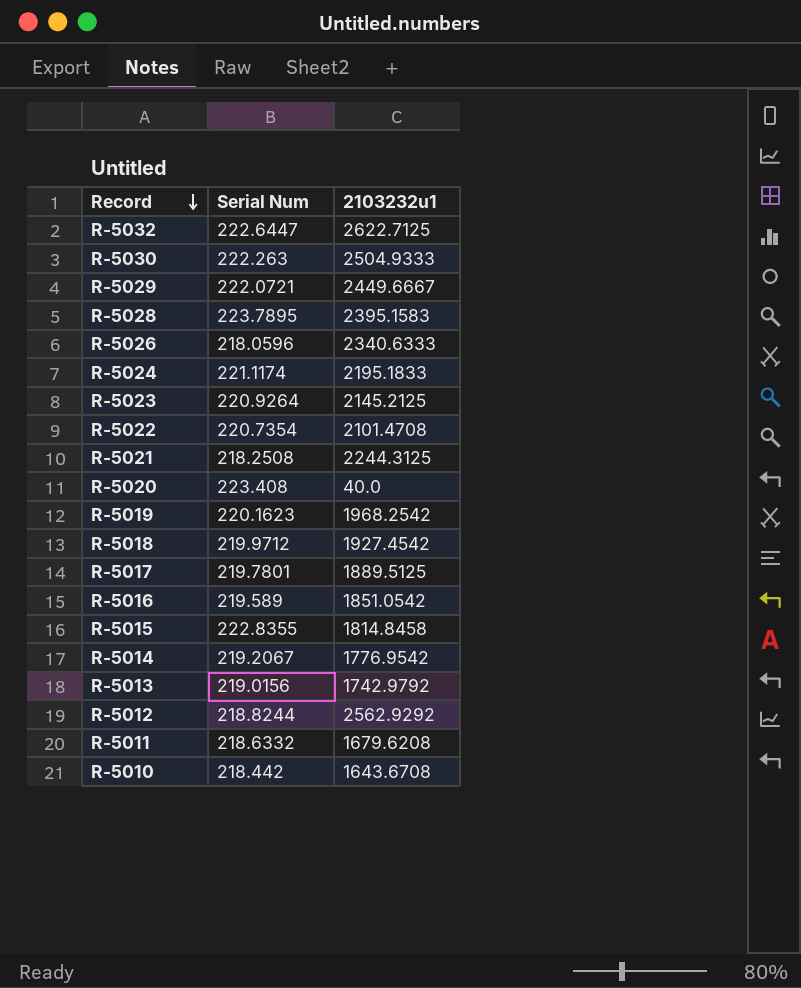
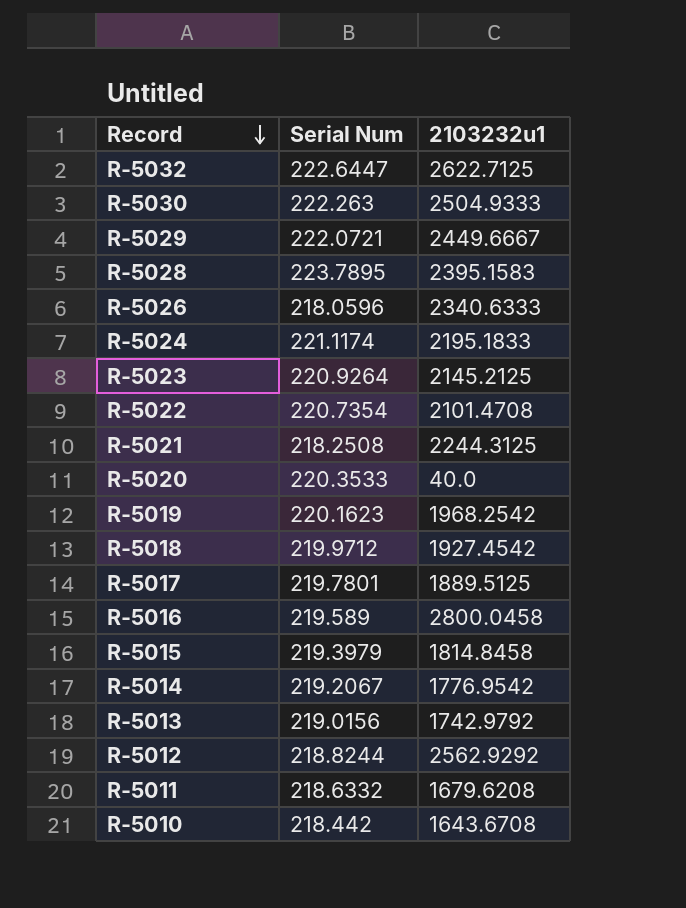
R-5020 | Serial Num: 223.408 -> 220.3533
R-5016 | 2103232u1: 1851.0542 -> 2800.0458
R-5015 | Serial Num: 222.8355 -> 219.3979

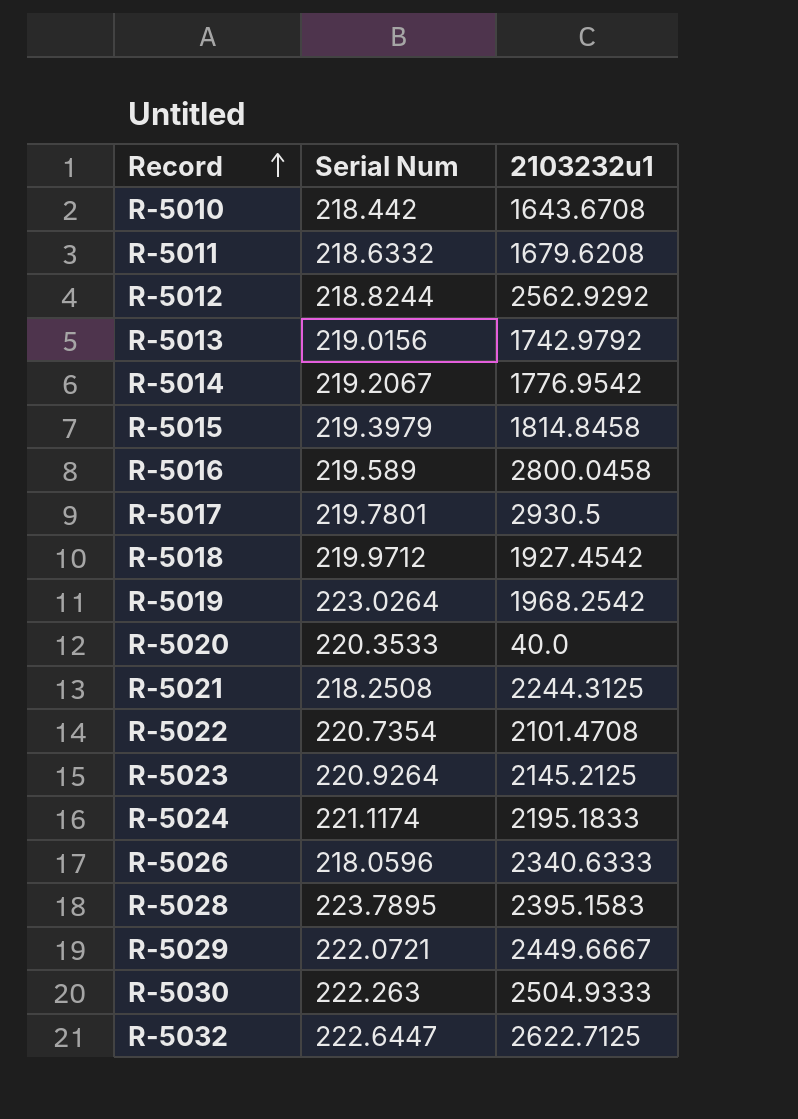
row order: Record descending -> Record ascending
R-5017 | 2103232u1: 1889.5125 -> 2930.5
R-5019 | Serial Num: 220.1623 -> 223.0264

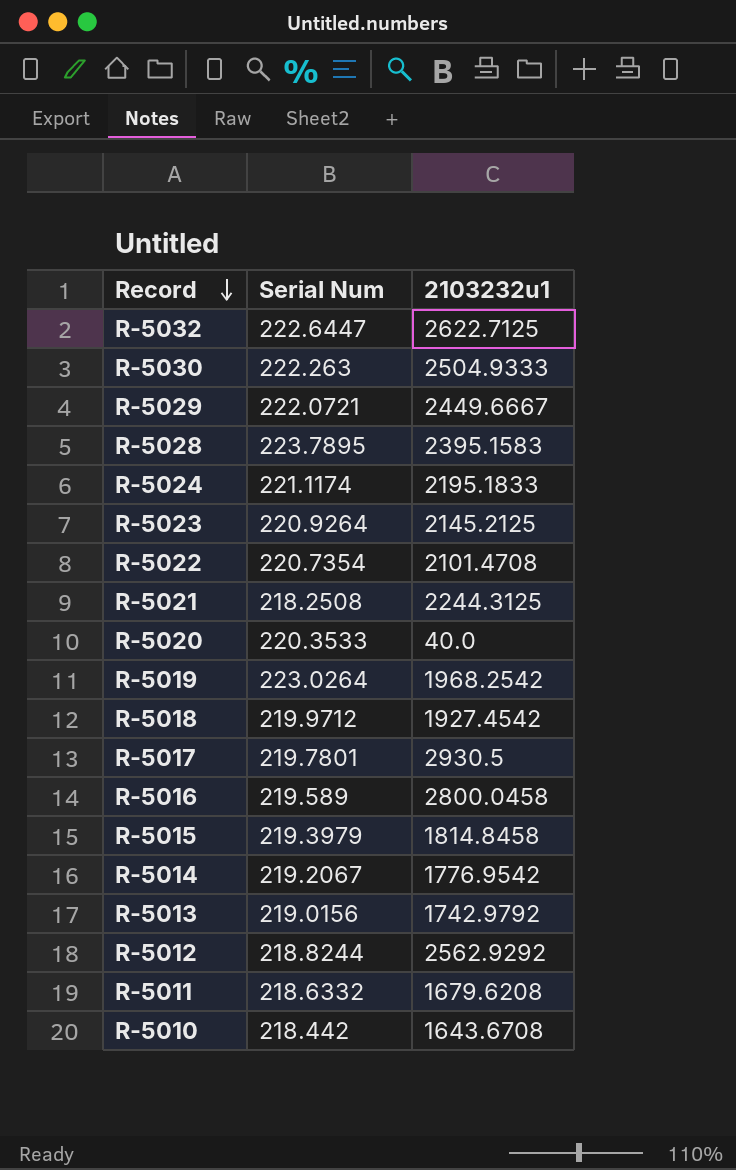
row order: Record ascending -> Record descending
row R-5026: 218.0596 | 2340.6333 -> none

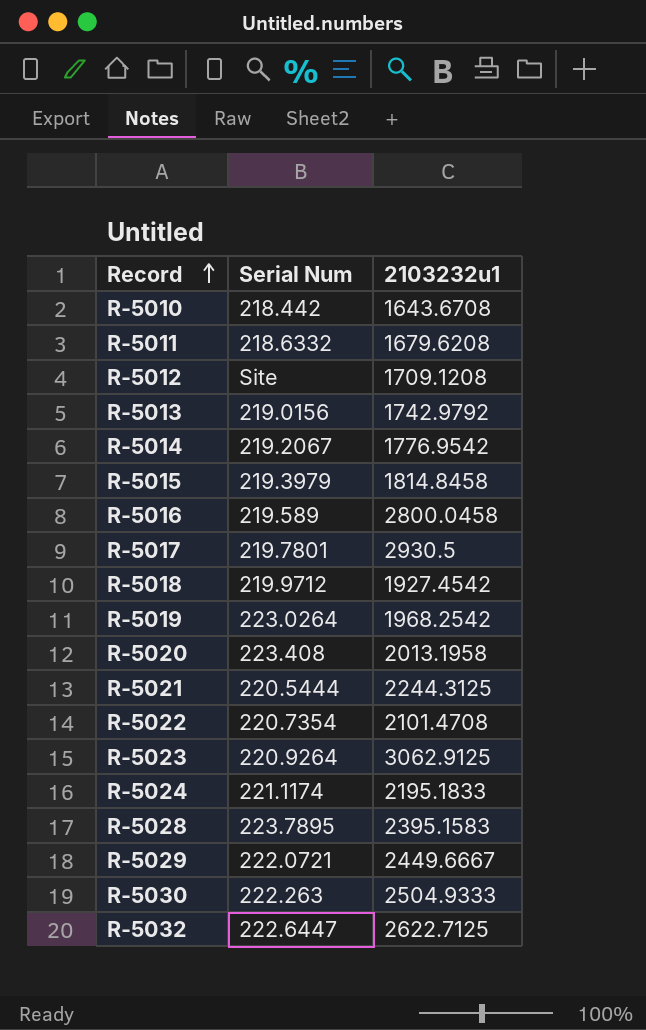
row order: Record descending -> Record ascending
R-5012 | Serial Num: 218.8244 -> Site
R-5012 | 2103232u1: 2562.9292 -> 1709.1208
R-5020 | Serial Num: 220.3533 -> 223.408
R-5020 | 2103232u1: 40.0 -> 2013.1958
R-5021 | Serial Num: 218.2508 -> 220.5444
R-5023 | 2103232u1: 2145.2125 -> 3062.9125

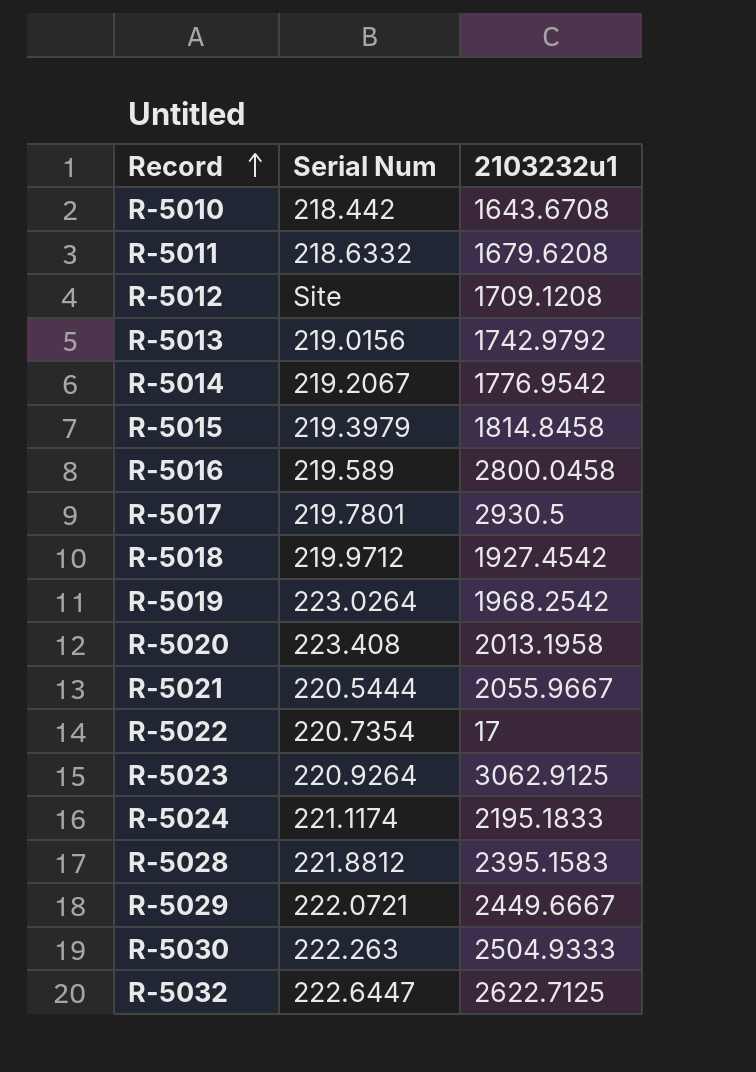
R-5021 | 2103232u1: 2244.3125 -> 2055.9667
R-5022 | 2103232u1: 2101.4708 -> 17
R-5028 | Serial Num: 223.7895 -> 221.8812

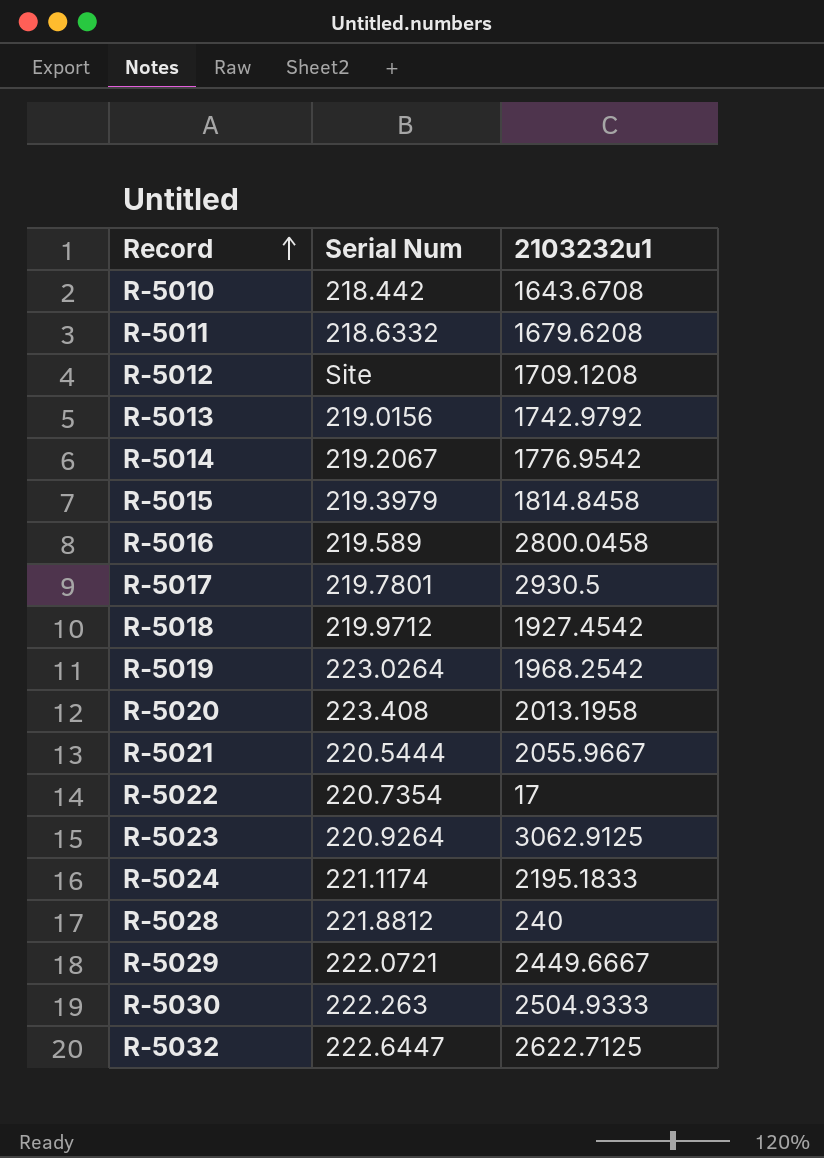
R-5028 | 2103232u1: 2395.1583 -> 240

